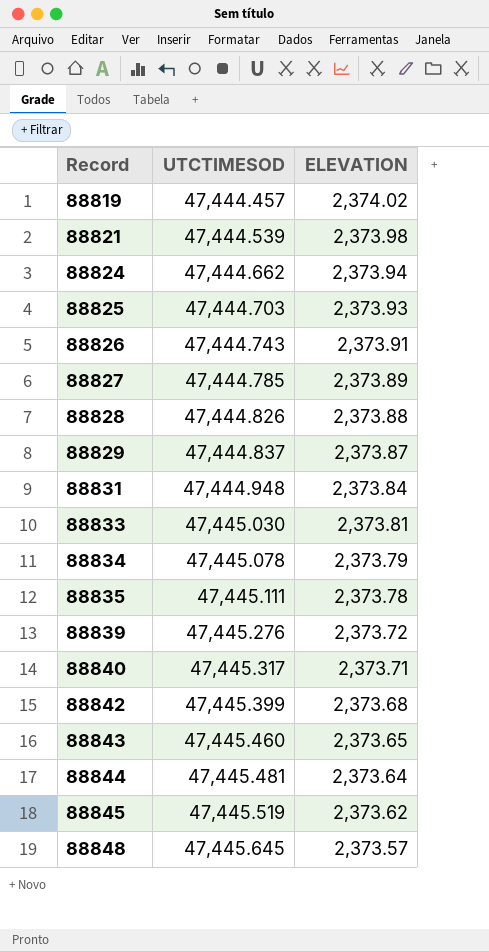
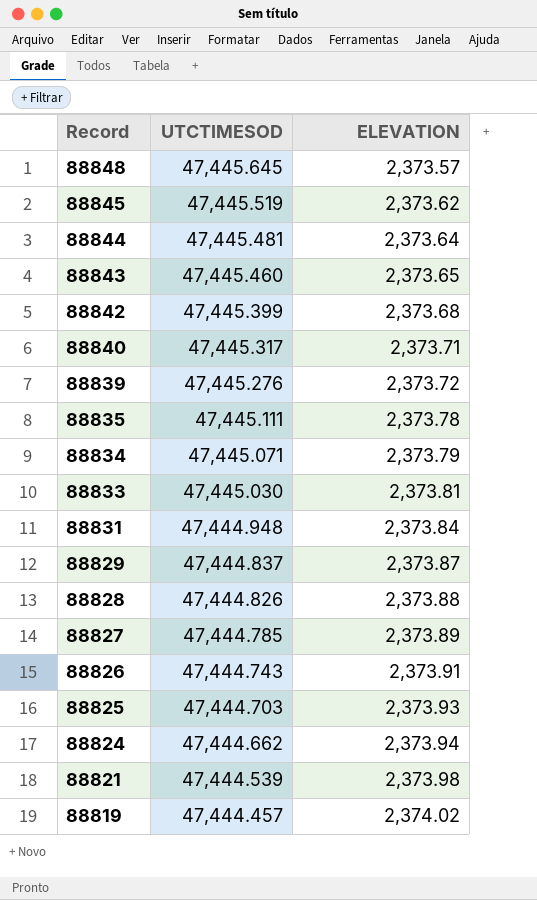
row order: Record ascending -> Record descending
88834 | UTCTIMESOD: 47,445.078 -> 47,445.071

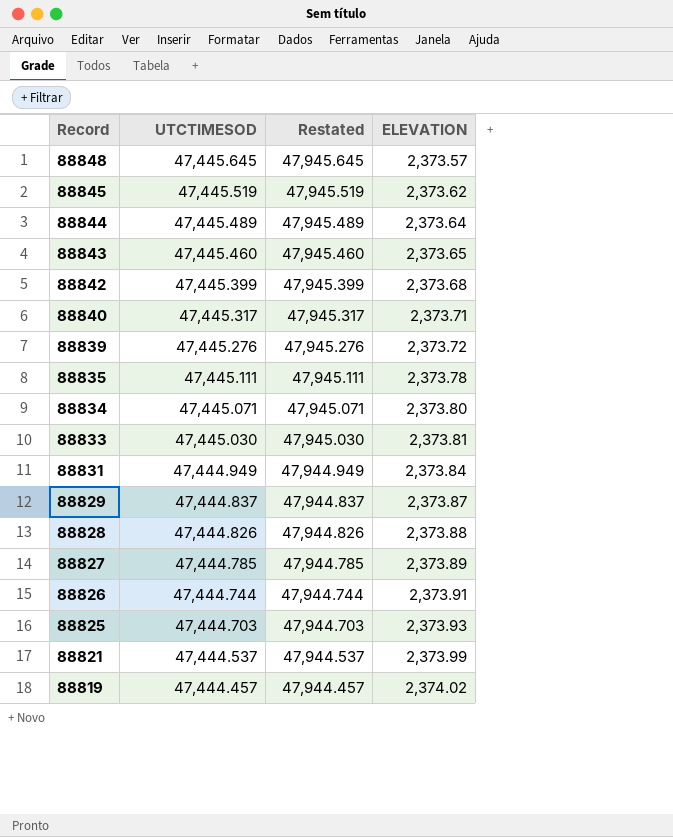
column Restated | formula: none -> [UTCTIMESOD] + 500
row 88824: 47,444.662 | 2,373.94 -> none
88844 | UTCTIMESOD: 47,445.481 -> 47,445.489
88834 | ELEVATION: 2,373.79 -> 2,373.80
88831 | UTCTIMESOD: 47,444.948 -> 47,444.949
88826 | UTCTIMESOD: 47,444.743 -> 47,444.744
88821 | UTCTIMESOD: 47,444.539 -> 47,444.537
88821 | ELEVATION: 2,373.98 -> 2,373.99

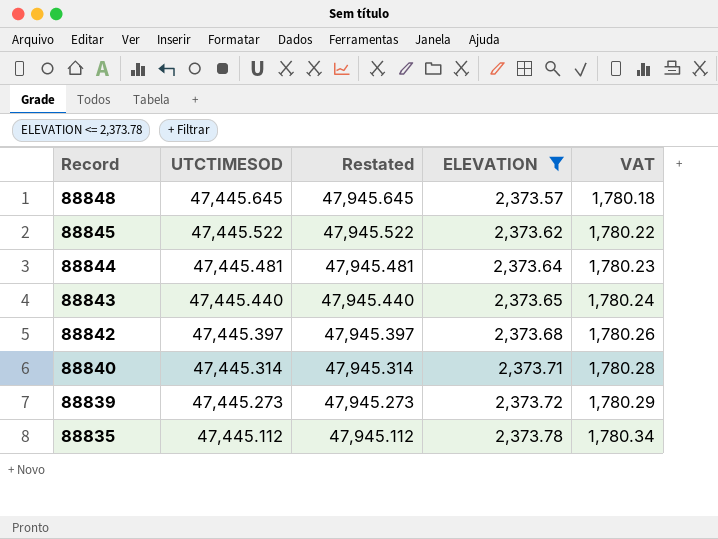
filter: none -> ELEVATION <= 2,373.78
column VAT | formula: none -> [ELEVATION] * 0.75
88845 | UTCTIMESOD: 47,445.519 -> 47,445.522
88845 | Restated: 47,945.519 -> 47,945.522
88844 | UTCTIMESOD: 47,445.489 -> 47,445.481
88844 | Restated: 47,945.489 -> 47,945.481
88843 | UTCTIMESOD: 47,445.460 -> 47,445.440
88843 | Restated: 47,945.460 -> 47,945.440
88842 | UTCTIMESOD: 47,445.399 -> 47,445.397
88842 | Restated: 47,945.399 -> 47,945.397
88840 | UTCTIMESOD: 47,445.317 -> 47,445.314
88840 | Restated: 47,945.317 -> 47,945.314
88839 | UTCTIMESOD: 47,445.276 -> 47,445.273
88839 | Restated: 47,945.276 -> 47,945.273
88835 | UTCTIMESOD: 47,445.111 -> 47,445.112
88835 | Restated: 47,945.111 -> 47,945.112

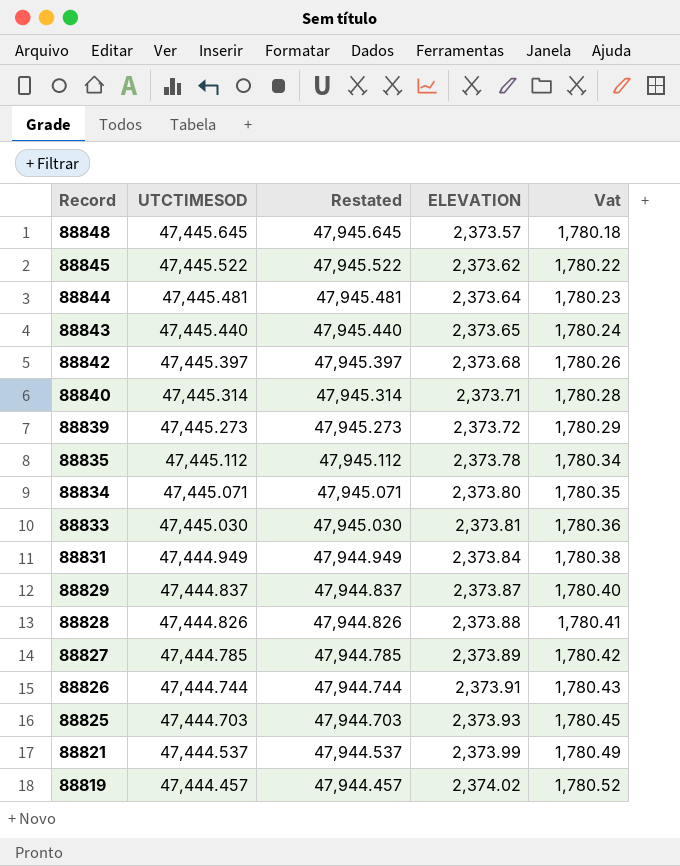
filter: ELEVATION <= 2,373.78 -> none
column name: VAT -> Vat

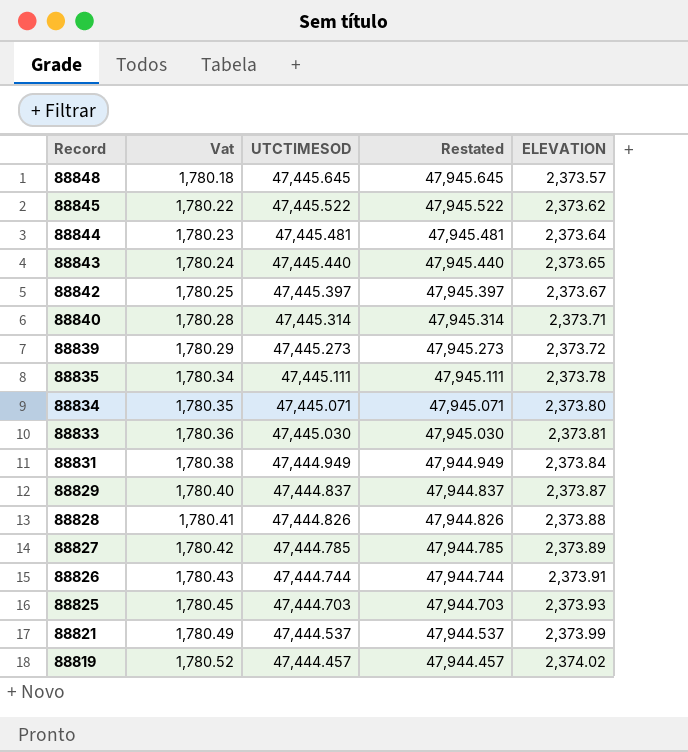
column Vat | position: 5 -> 2
88842 | Vat: 1,780.26 -> 1,780.25
88842 | ELEVATION: 2,373.68 -> 2,373.67
88835 | UTCTIMESOD: 47,445.112 -> 47,445.111
88835 | Restated: 47,945.112 -> 47,945.111

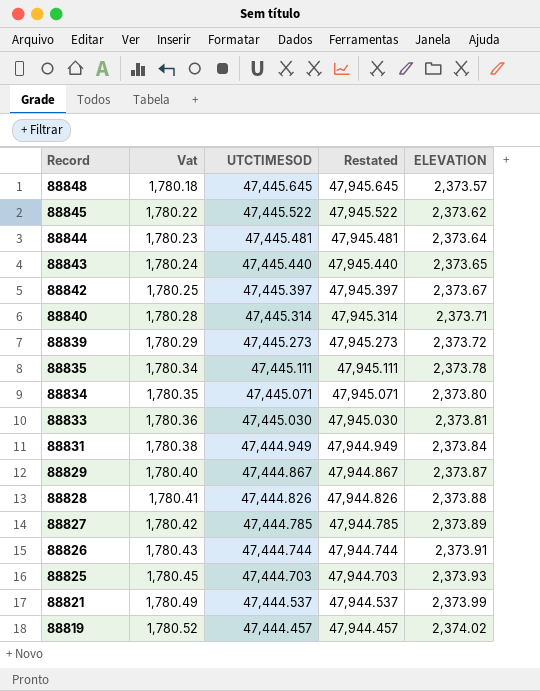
88829 | UTCTIMESOD: 47,444.837 -> 47,444.867
88829 | Restated: 47,944.837 -> 47,944.867

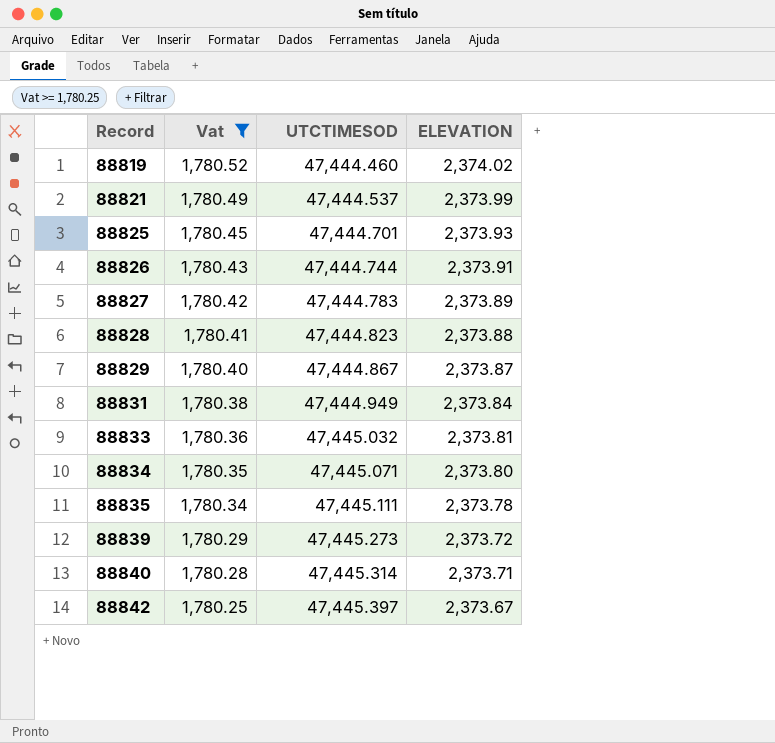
filter: none -> Vat >= 1,780.25
row order: Record descending -> Record ascending
column Restated | formula: [UTCTIMESOD] + 500 -> none
88819 | UTCTIMESOD: 47,444.457 -> 47,444.460
88825 | UTCTIMESOD: 47,444.703 -> 47,444.701
88827 | UTCTIMESOD: 47,444.785 -> 47,444.783
88828 | UTCTIMESOD: 47,444.826 -> 47,444.823
88833 | UTCTIMESOD: 47,445.030 -> 47,445.032

